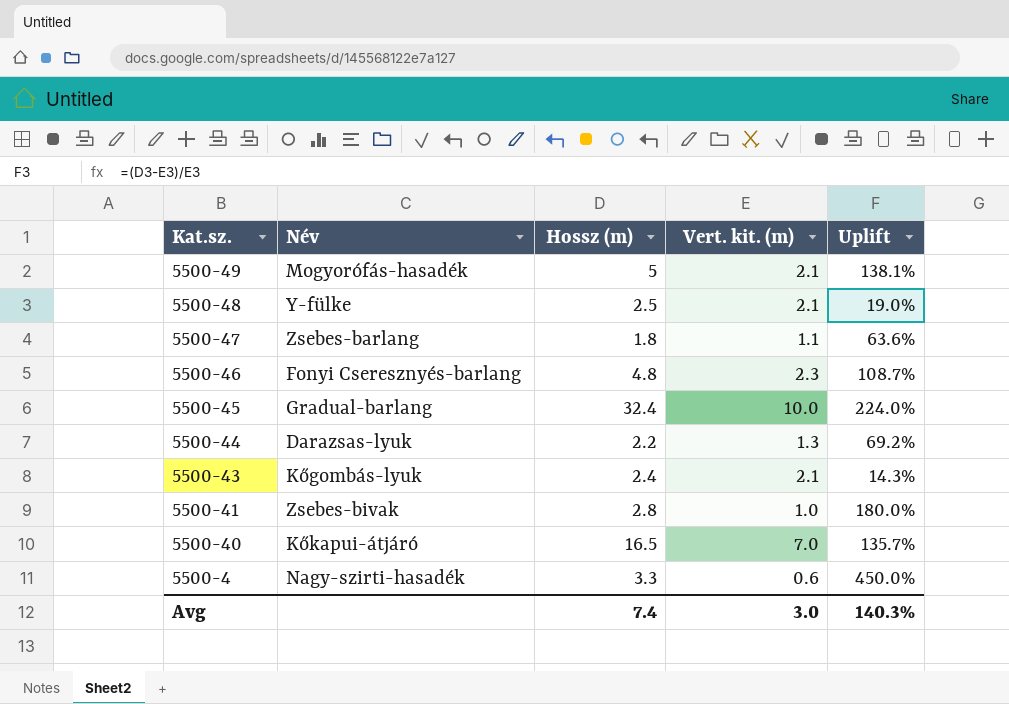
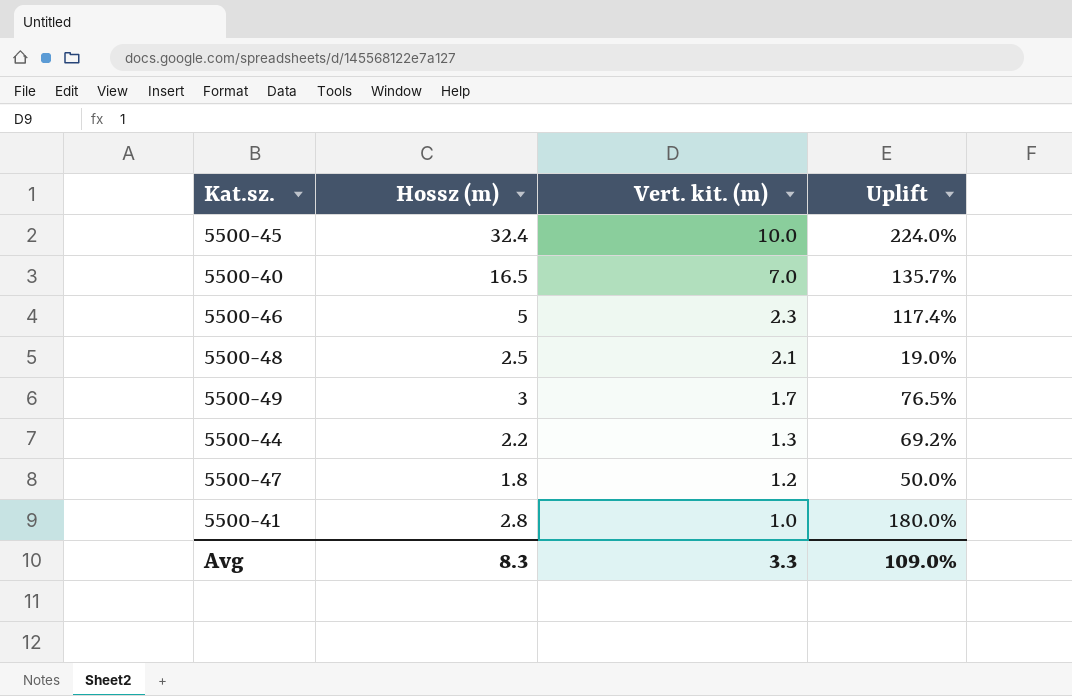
row order: Kat.sz. descending -> Vert. kit. (m) descending
column Név | position: 2 -> none
row 5500-43: Kőgombás-lyuk | 2.4 | 2.1 | 14.3% -> none
row 5500-4: Nagy-szirti-hasadék | 3.3 | 0.6 | 450.0% -> none
5500-46 | Hossz (m): 4.8 -> 5
5500-46 | Uplift: 108.7% -> 117.4%
5500-49 | Hossz (m): 5 -> 3
5500-49 | Vert. kit. (m): 2.1 -> 1.7
5500-49 | Uplift: 138.1% -> 76.5%
5500-47 | Vert. kit. (m): 1.1 -> 1.2
5500-47 | Uplift: 63.6% -> 50.0%
Avg | Hossz (m): 7.4 -> 8.3
Avg | Vert. kit. (m): 3.0 -> 3.3
Avg | Uplift: 140.3% -> 109.0%

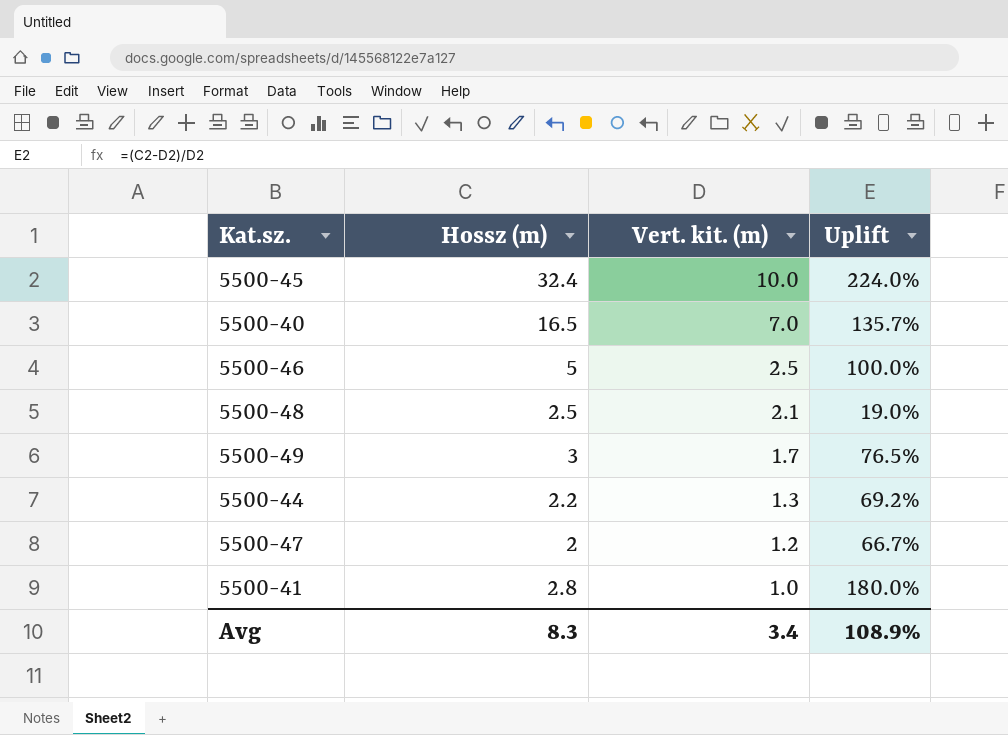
5500-46 | Vert. kit. (m): 2.3 -> 2.5
5500-46 | Uplift: 117.4% -> 100.0%
5500-47 | Hossz (m): 1.8 -> 2
5500-47 | Uplift: 50.0% -> 66.7%
Avg | Vert. kit. (m): 3.3 -> 3.4
Avg | Uplift: 109.0% -> 108.9%

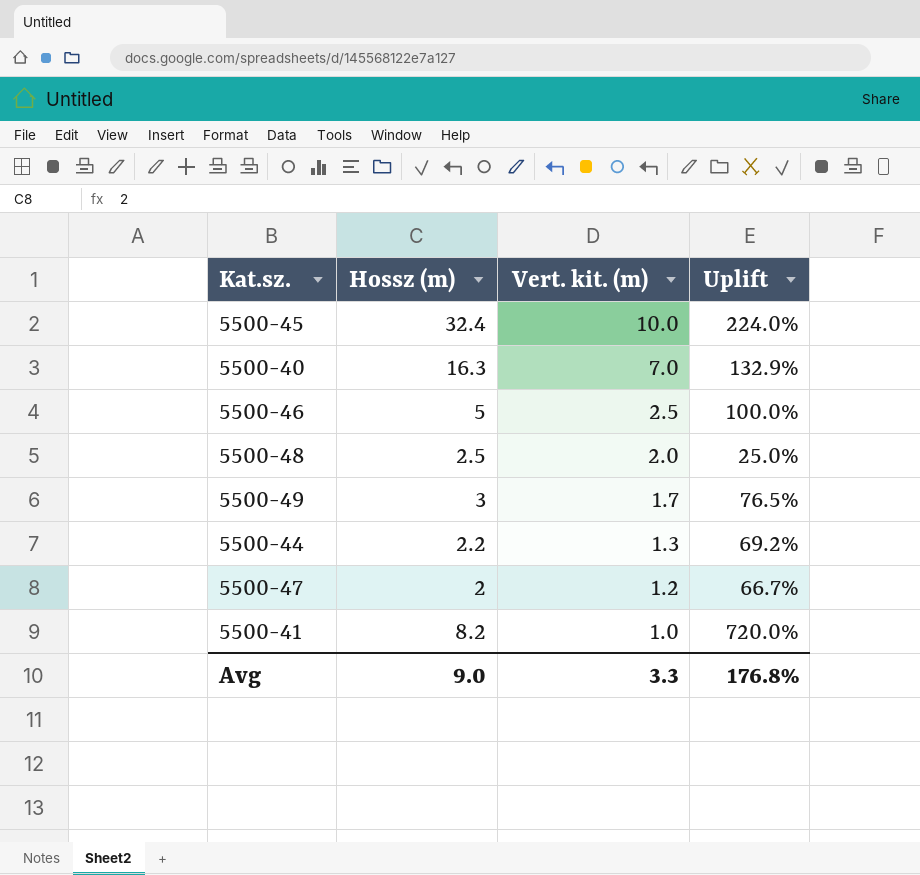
5500-40 | Hossz (m): 16.5 -> 16.3
5500-40 | Uplift: 135.7% -> 132.9%
5500-48 | Vert. kit. (m): 2.1 -> 2.0
5500-48 | Uplift: 19.0% -> 25.0%
5500-41 | Hossz (m): 2.8 -> 8.2
5500-41 | Uplift: 180.0% -> 720.0%
Avg | Hossz (m): 8.3 -> 9.0
Avg | Vert. kit. (m): 3.4 -> 3.3
Avg | Uplift: 108.9% -> 176.8%

